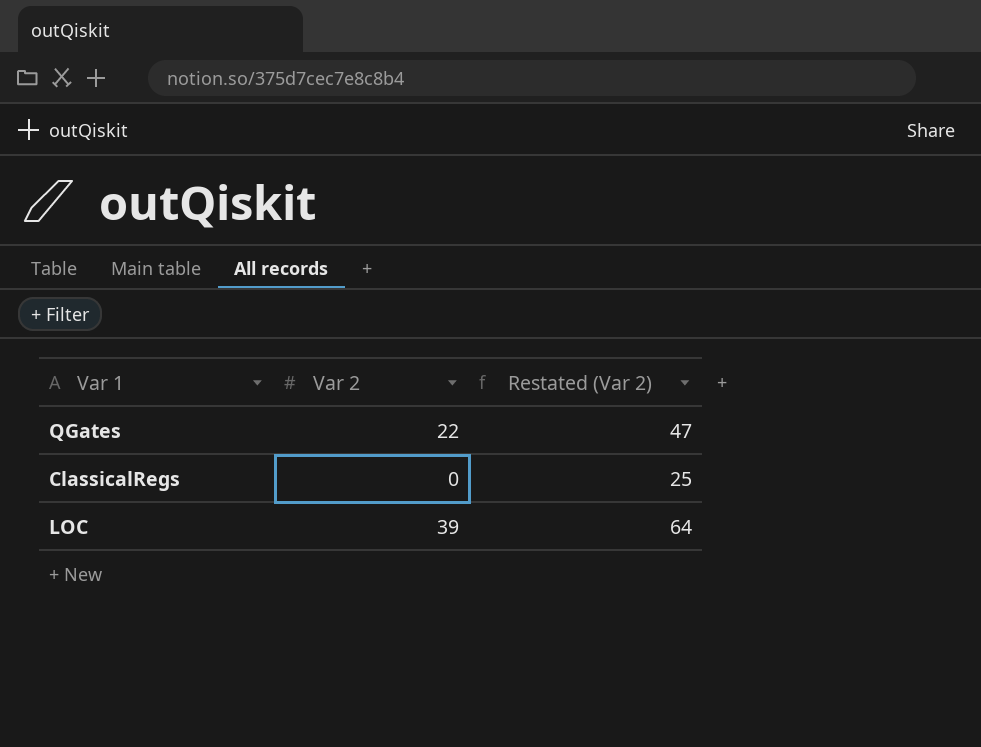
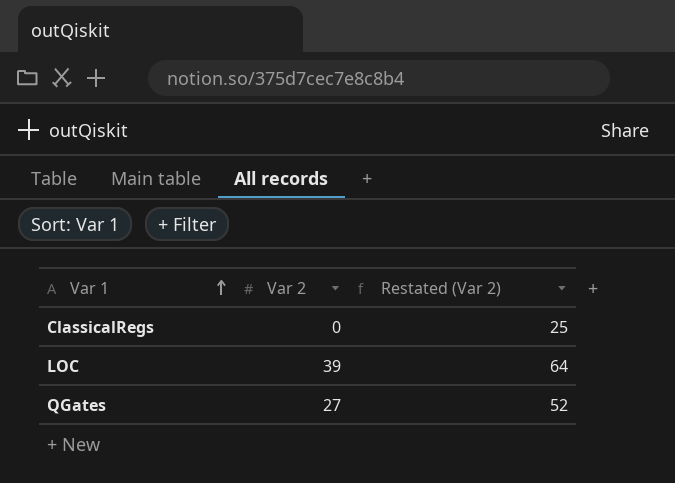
row order: none -> Var 1 ascending
QGates | Var 2: 22 -> 27
QGates | Restated (Var 2): 47 -> 52

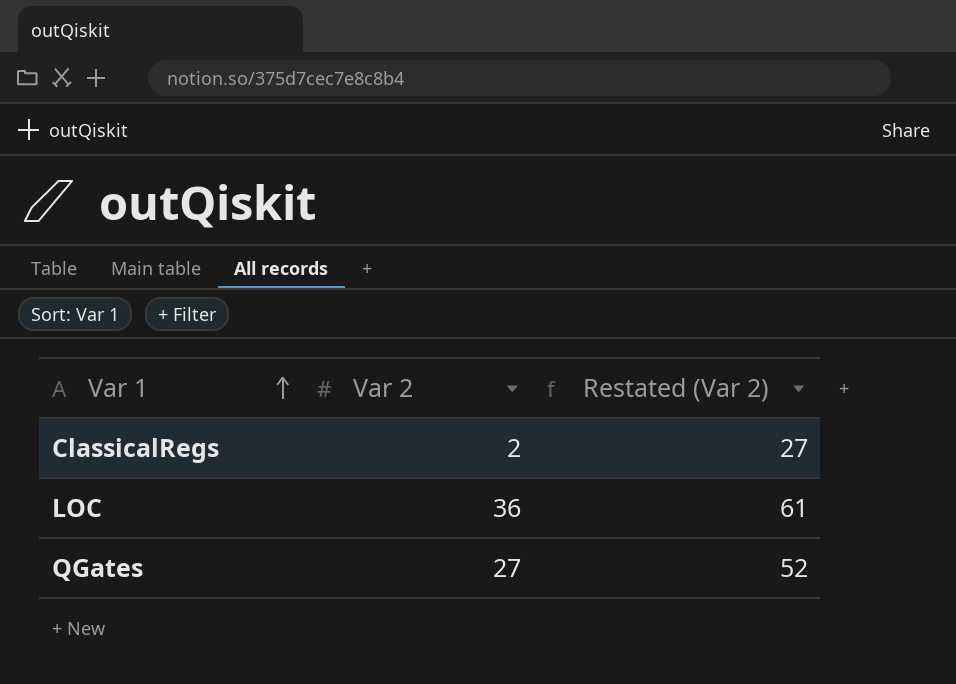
ClassicalRegs | Var 2: 0 -> 2
ClassicalRegs | Restated (Var 2): 25 -> 27
LOC | Var 2: 39 -> 36
LOC | Restated (Var 2): 64 -> 61

